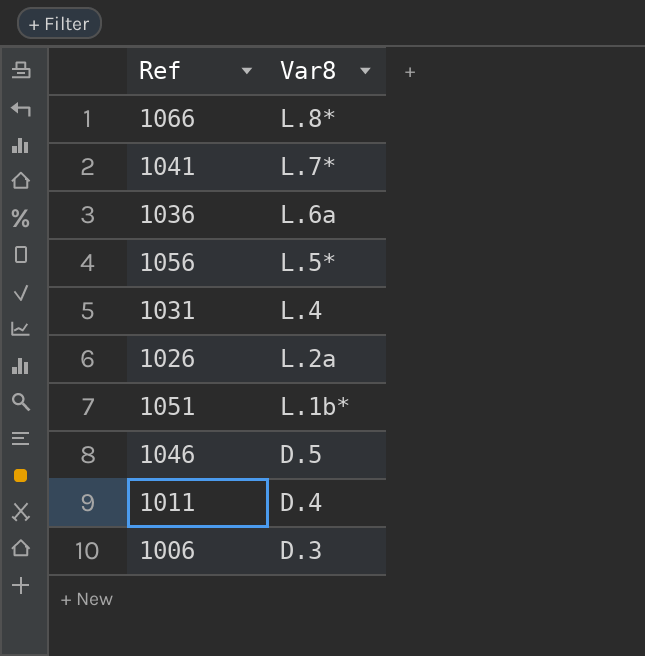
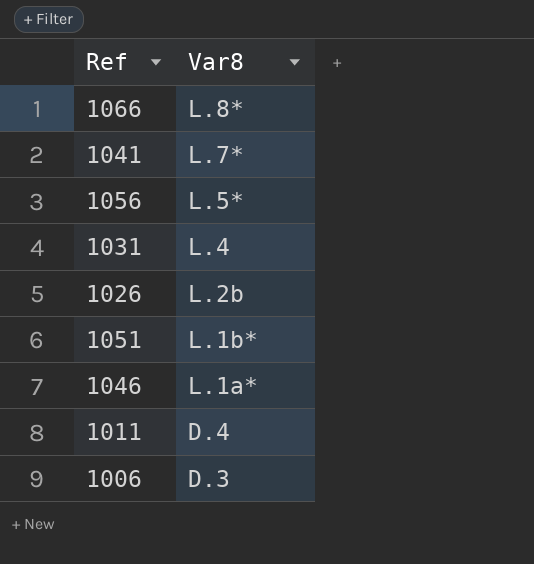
row 1036: L.6a -> none
1026 | Var8: L.2a -> L.2b
1046 | Var8: D.5 -> L.1a*

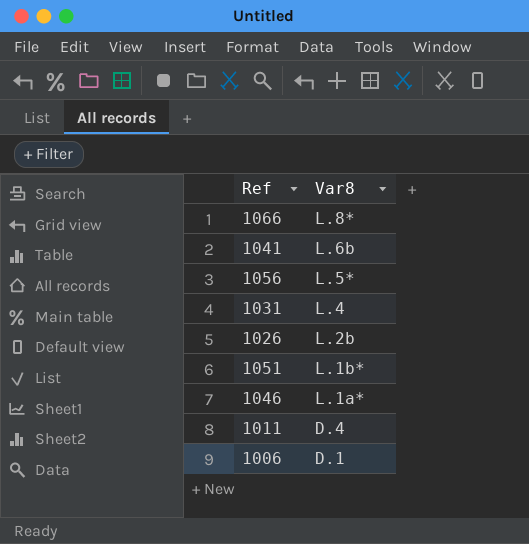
1041 | Var8: L.7* -> L.6b
1006 | Var8: D.3 -> D.1

